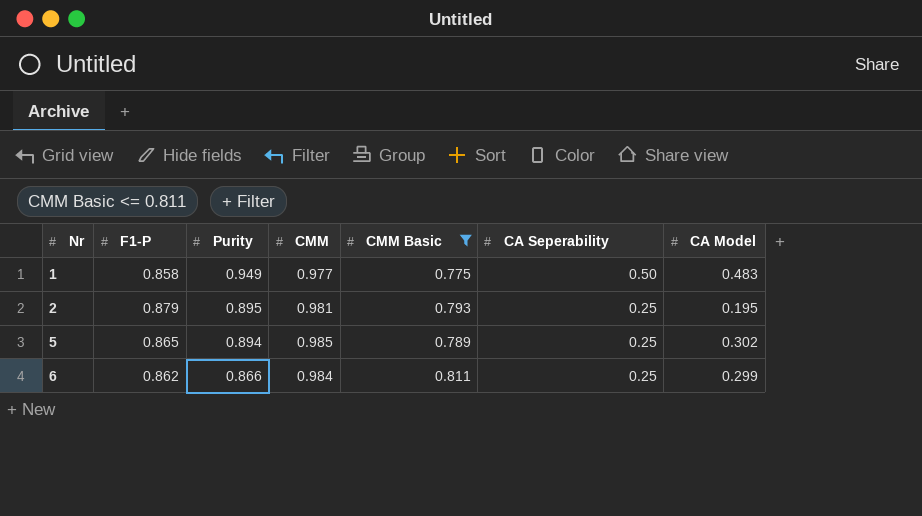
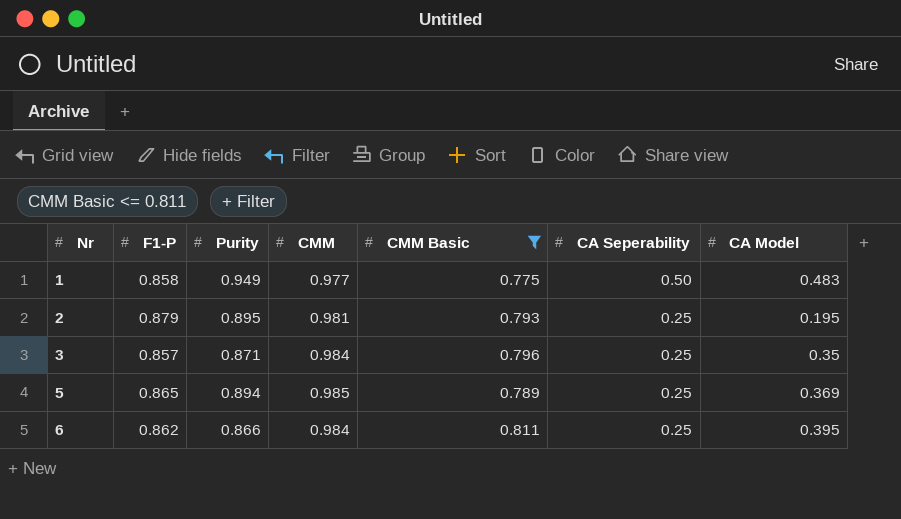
row 3: none -> 0.857 | 0.871 | 0.984 | 0.796 | 0.25 | 0.35
5 | CA Model: 0.302 -> 0.369
6 | CA Model: 0.299 -> 0.395

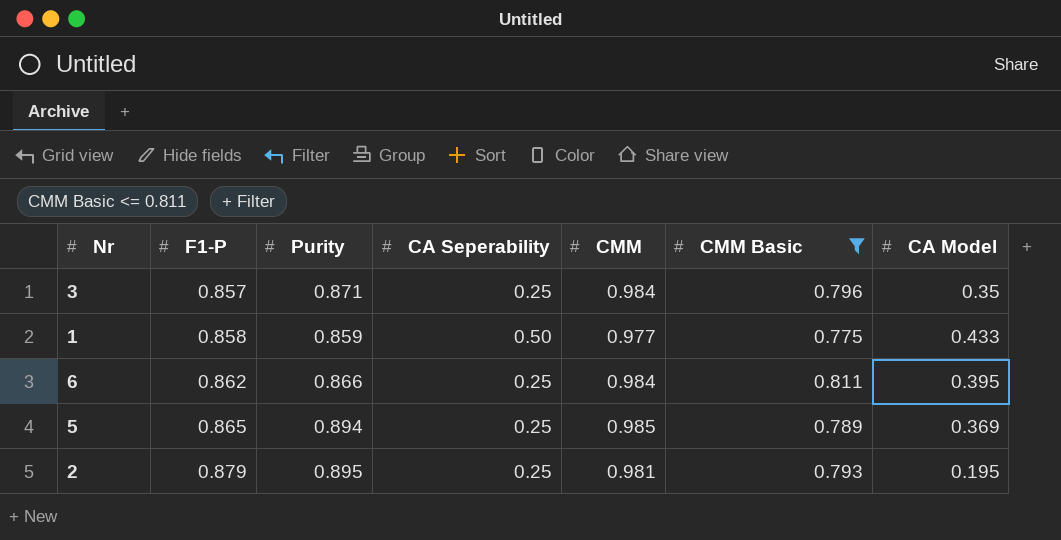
row order: Nr ascending -> F1-P ascending
column CA Seperability | position: 6 -> 4
1 | Purity: 0.949 -> 0.859
1 | CA Model: 0.483 -> 0.433

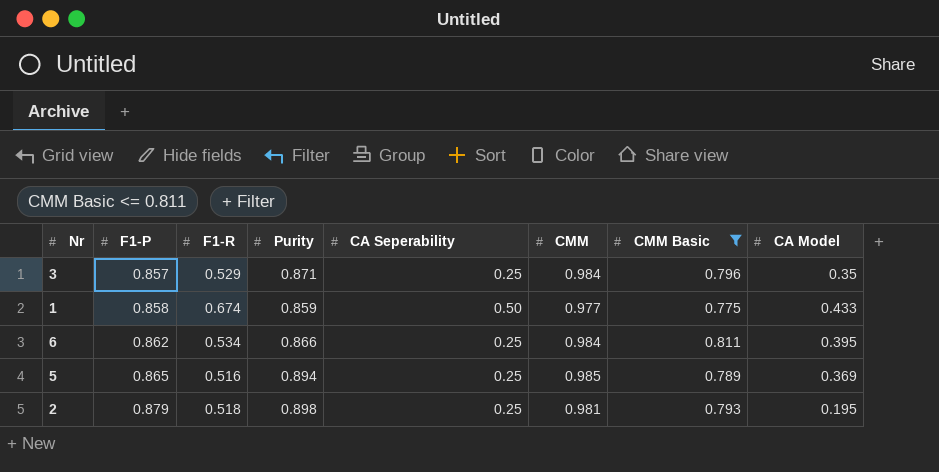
column F1-R | position: none -> 3
2 | Purity: 0.895 -> 0.898

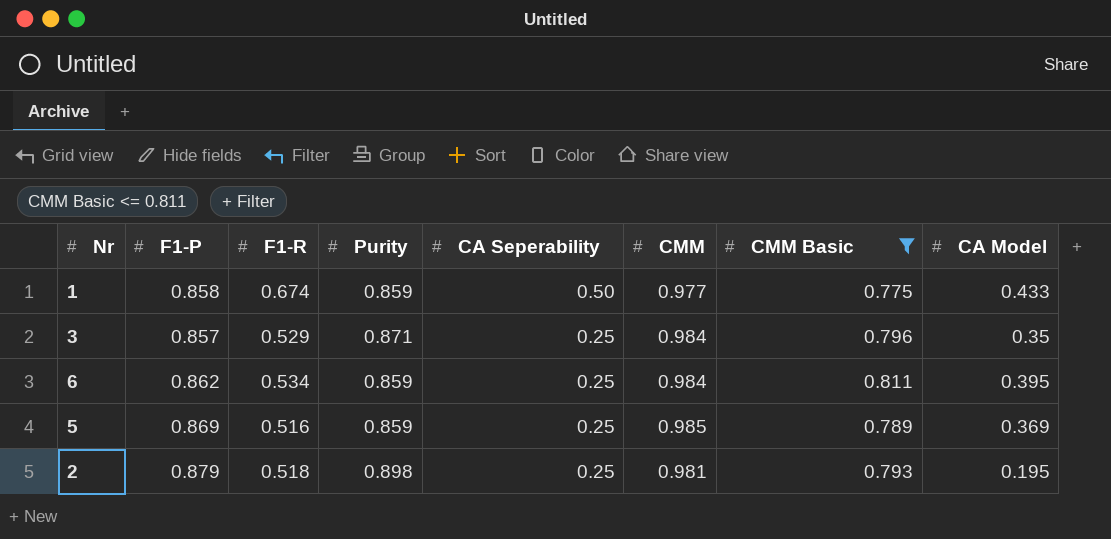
row order: F1-P ascending -> CA Seperability descending
6 | Purity: 0.866 -> 0.859
5 | F1-P: 0.865 -> 0.869
5 | Purity: 0.894 -> 0.859

